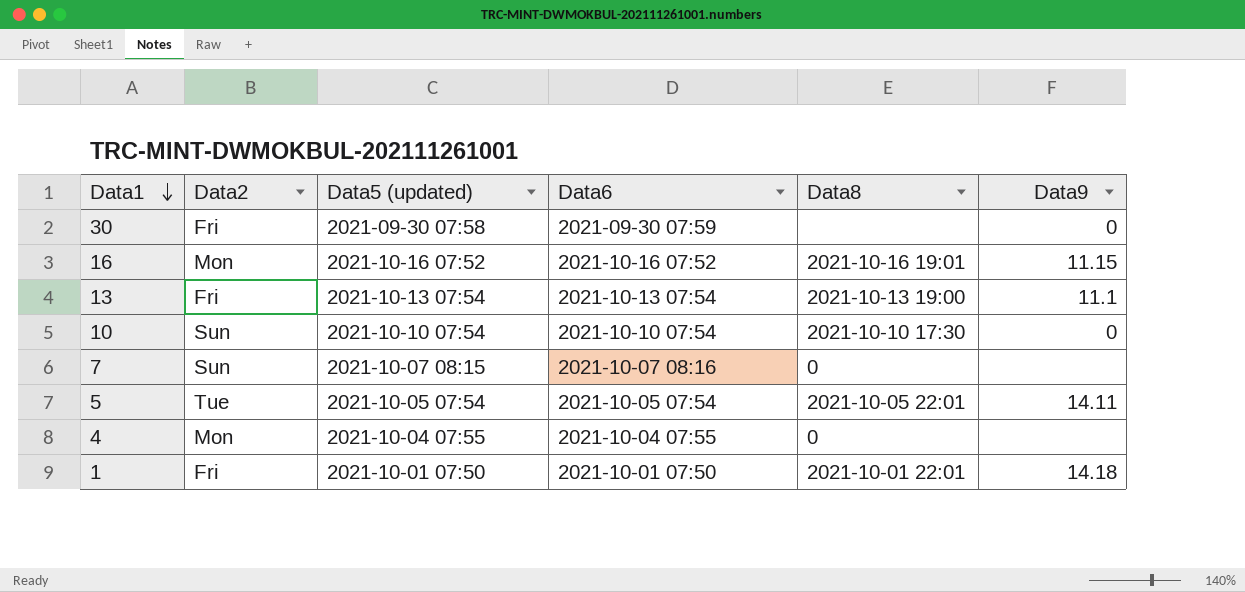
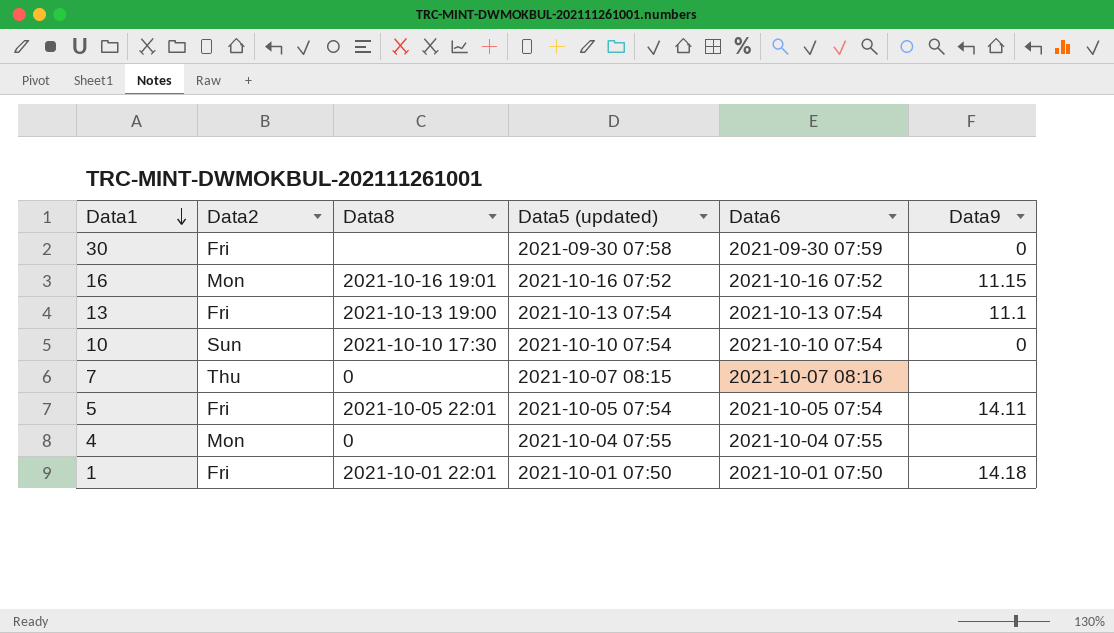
column Data8 | position: 5 -> 3
7 | Data2: Sun -> Thu
5 | Data2: Tue -> Fri

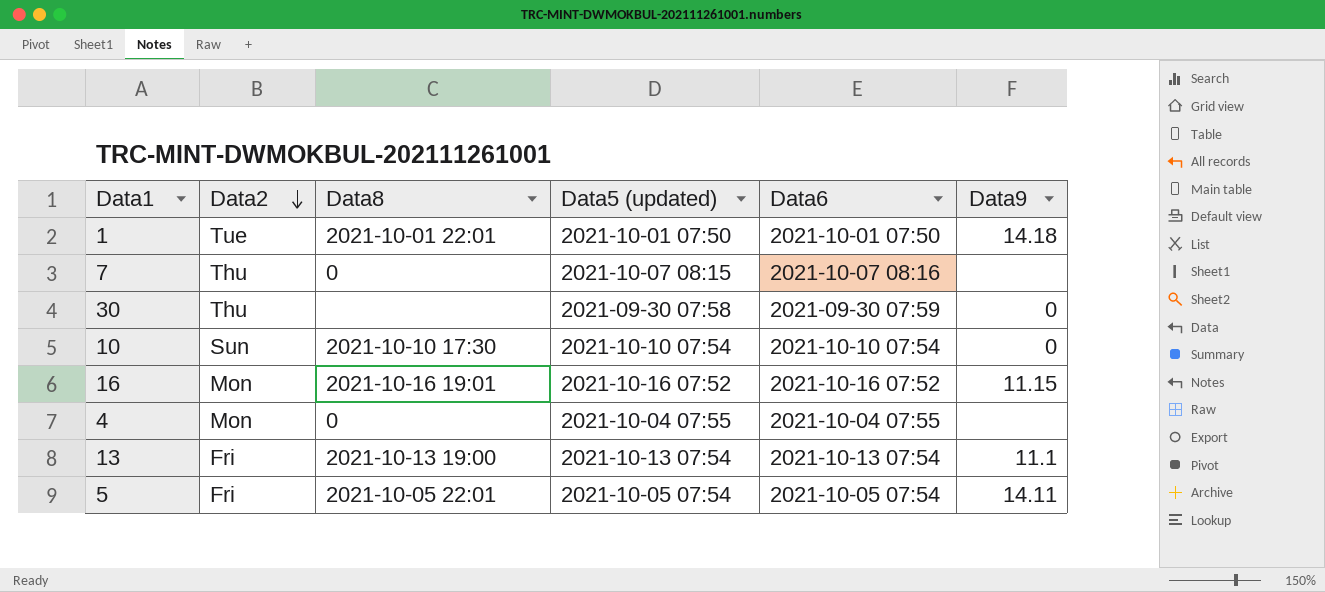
row order: Data1 descending -> Data2 descending
1 | Data2: Fri -> Tue
30 | Data2: Fri -> Thu

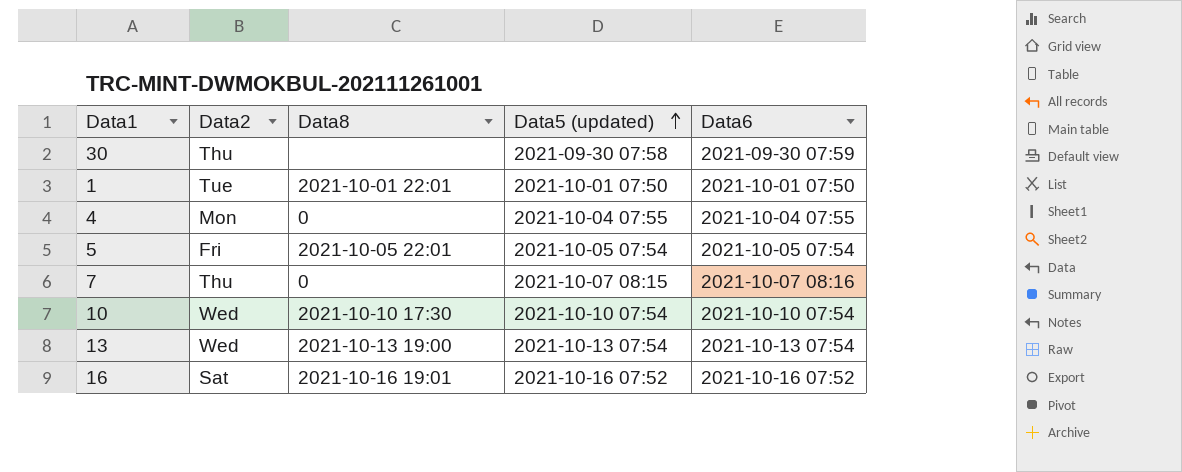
row order: Data2 descending -> Data5 (updated) ascending
column Data9 | position: 6 -> none
10 | Data2: Sun -> Wed
13 | Data2: Fri -> Wed
16 | Data2: Mon -> Sat

